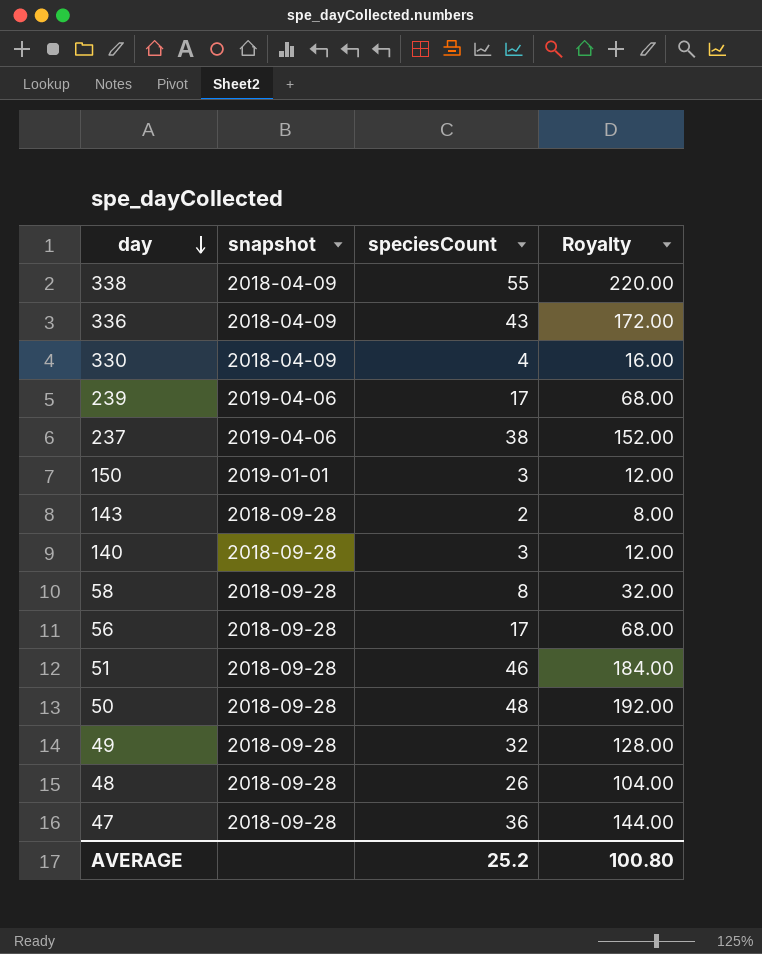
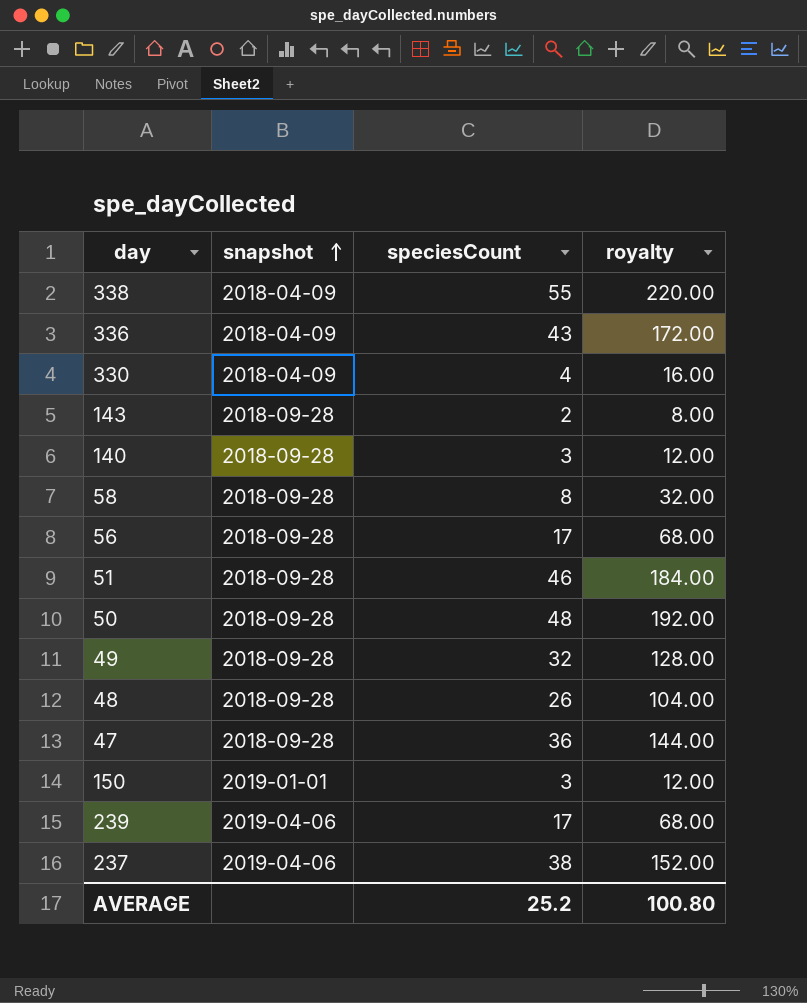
row order: day descending -> snapshot ascending
column name: Royalty -> royalty

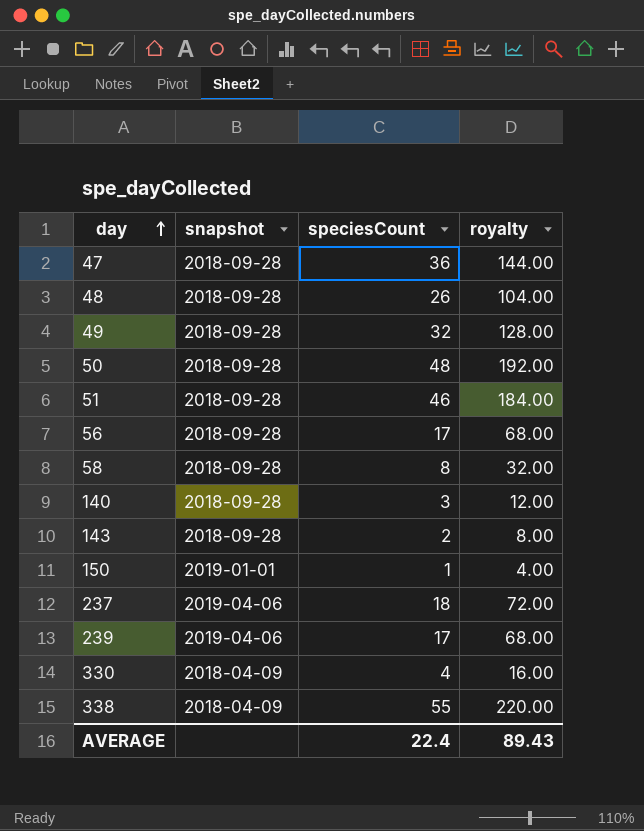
row order: snapshot ascending -> day ascending
row 336: 2018-04-09 | 43 | 172.00 -> none
150 | speciesCount: 3 -> 1
150 | royalty: 12.00 -> 4.00
237 | speciesCount: 38 -> 18
237 | royalty: 152.00 -> 72.00
AVERAGE | speciesCount: 25.2 -> 22.4
AVERAGE | royalty: 100.80 -> 89.43

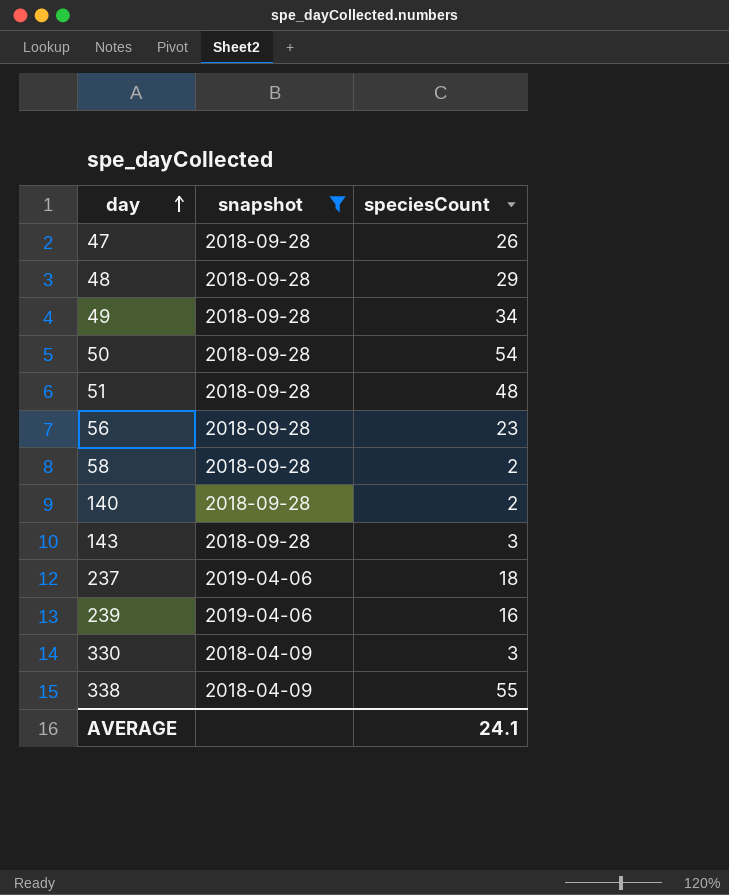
filter: none -> snapshot != 2019-01-01
column royalty | formula: [speciesCount] * 4 -> none
47 | speciesCount: 36 -> 26
48 | speciesCount: 26 -> 29
49 | speciesCount: 32 -> 34
50 | speciesCount: 48 -> 54
51 | speciesCount: 46 -> 48
56 | speciesCount: 17 -> 23
58 | speciesCount: 8 -> 2
140 | speciesCount: 3 -> 2
143 | speciesCount: 2 -> 3
239 | speciesCount: 17 -> 16
330 | speciesCount: 4 -> 3
AVERAGE | speciesCount: 22.4 -> 24.1

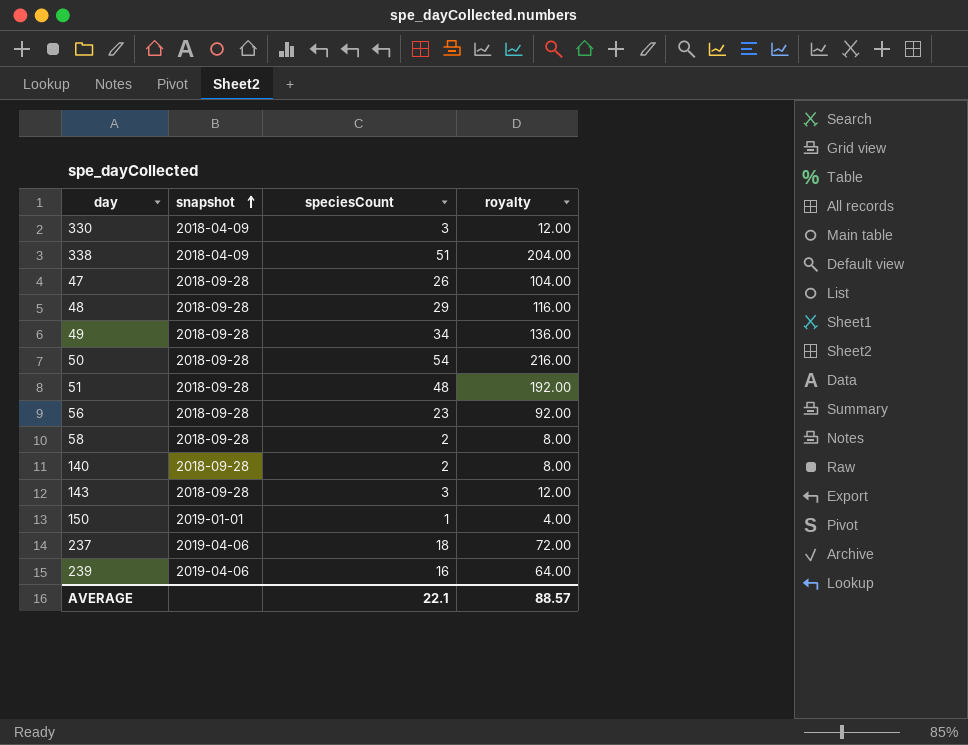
filter: snapshot != 2019-01-01 -> none
row order: day ascending -> snapshot ascending
column royalty | formula: none -> [speciesCount] * 4
338 | speciesCount: 55 -> 51
AVERAGE | speciesCount: 24.1 -> 22.1

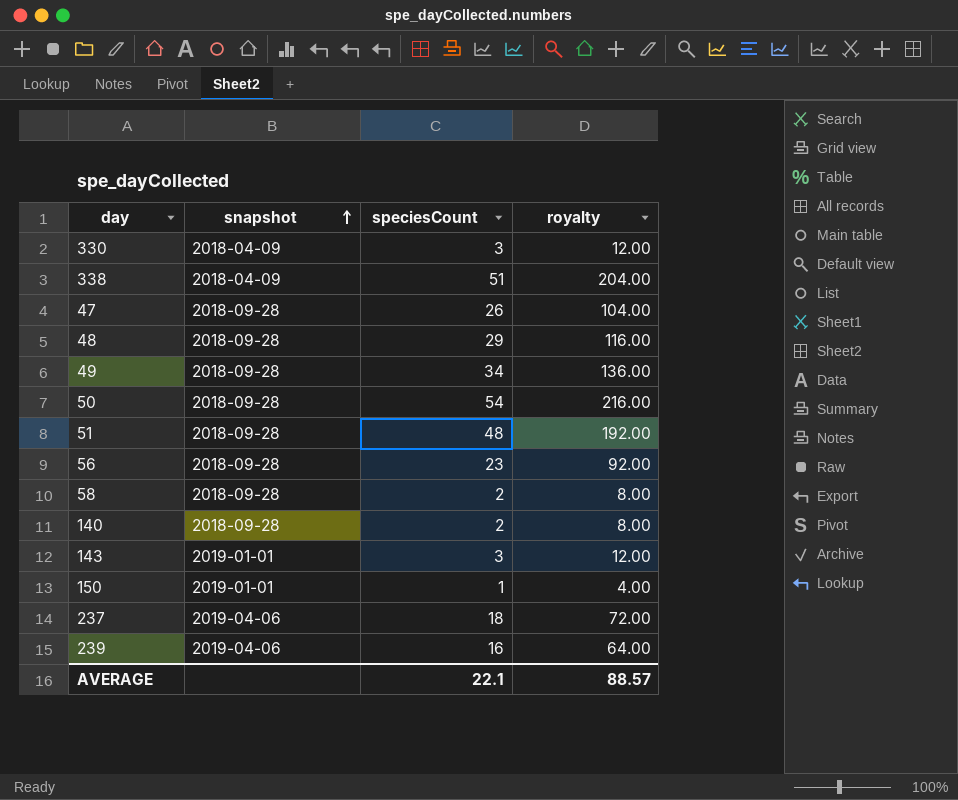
143 | snapshot: 2018-09-28 -> 2019-01-01

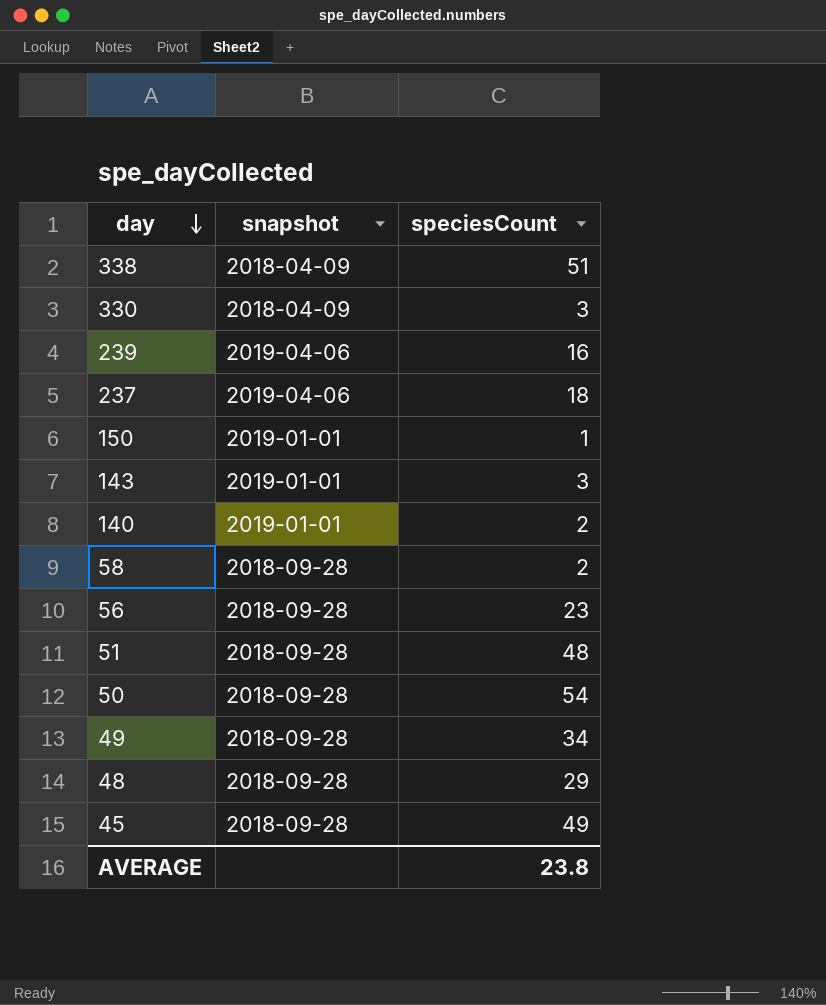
row order: snapshot ascending -> day descending
column royalty | formula: [speciesCount] * 4 -> none
row 47: 2018-09-28 | 26 | 104.00 -> none
140 | snapshot: 2018-09-28 -> 2019-01-01
row 45: none -> 2018-09-28 | 49
AVERAGE | speciesCount: 22.1 -> 23.8

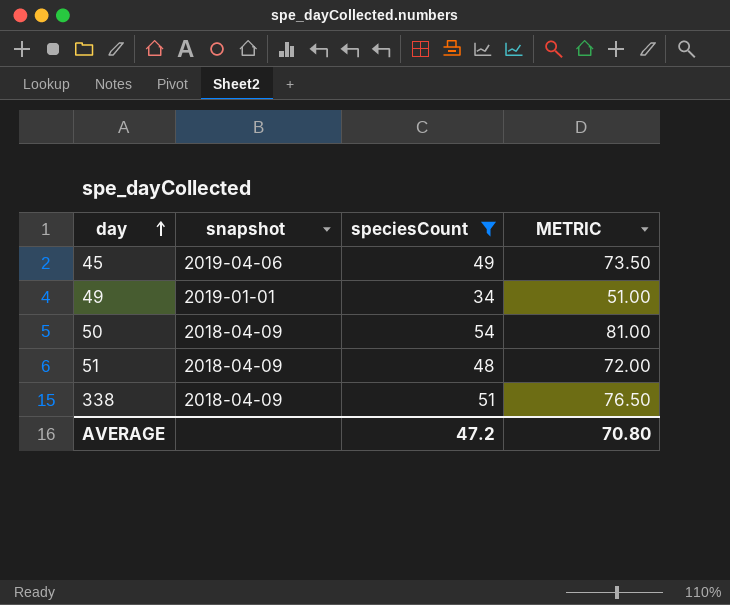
filter: none -> speciesCount >= 34
row order: day descending -> day ascending
column METRIC | formula: none -> [speciesCount] * 1.5
45 | snapshot: 2018-09-28 -> 2019-04-06
49 | snapshot: 2018-09-28 -> 2019-01-01
50 | snapshot: 2018-09-28 -> 2018-04-09
51 | snapshot: 2018-09-28 -> 2018-04-09
AVERAGE | speciesCount: 23.8 -> 47.2

